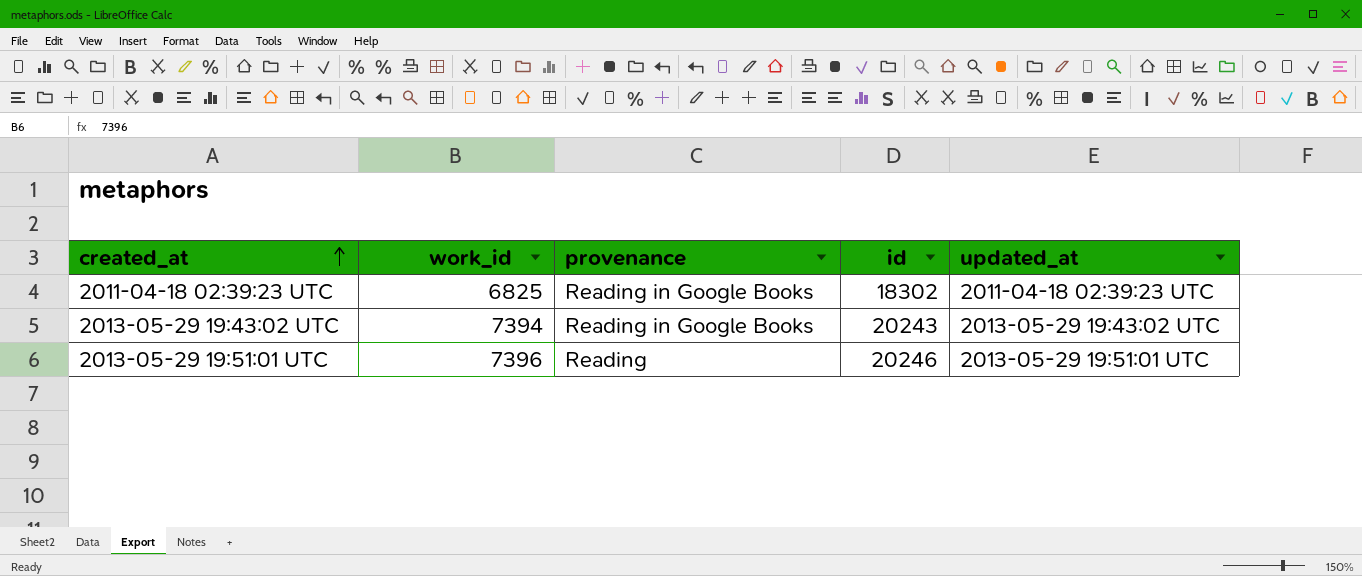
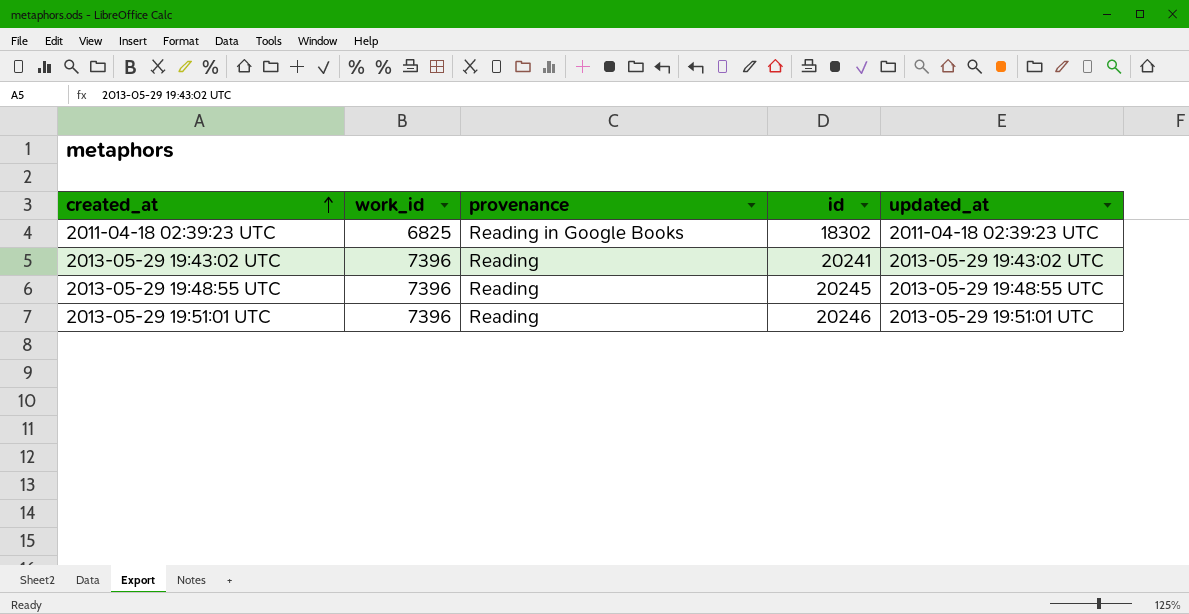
2013-05-29 19:43:02 UTC | work_id: 7394 -> 7396
2013-05-29 19:43:02 UTC | provenance: Reading in Google Books -> Reading
2013-05-29 19:43:02 UTC | id: 20243 -> 20241
row 2013-05-29 19:48:55 UTC: none -> 7396 | Reading | 20245 | 2013-05-29 19:48:55 UTC

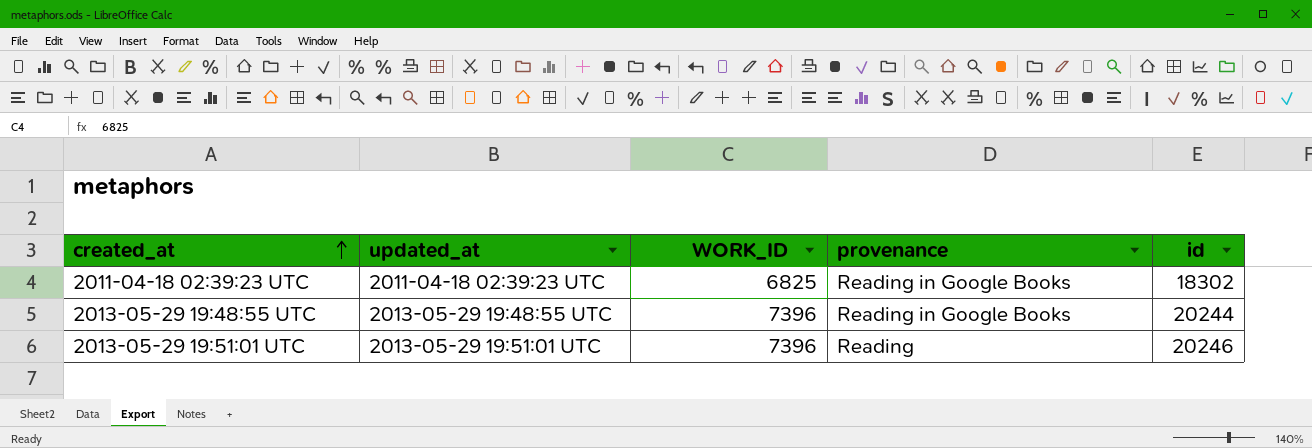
column updated_at | position: 5 -> 2
column name: work_id -> WORK_ID
row 2013-05-29 19:43:02 UTC: 7396 | Reading | 20241 | 2013-05-29 19:43:02 UTC -> none
2013-05-29 19:48:55 UTC | provenance: Reading -> Reading in Google Books
2013-05-29 19:48:55 UTC | id: 20245 -> 20244

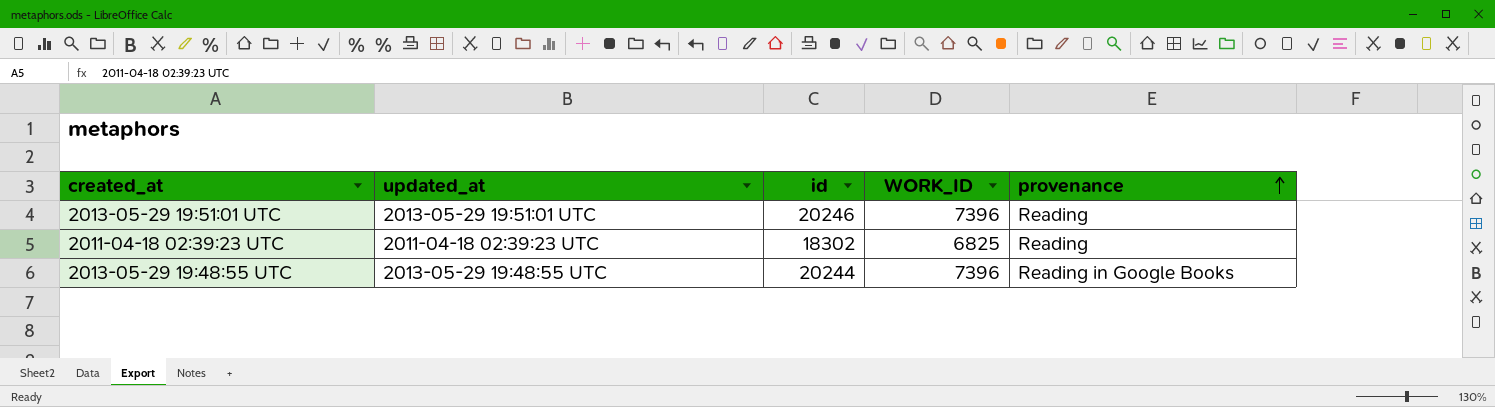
row order: created_at ascending -> provenance ascending
column id | position: 5 -> 3
2011-04-18 02:39:23 UTC | provenance: Reading in Google Books -> Reading

